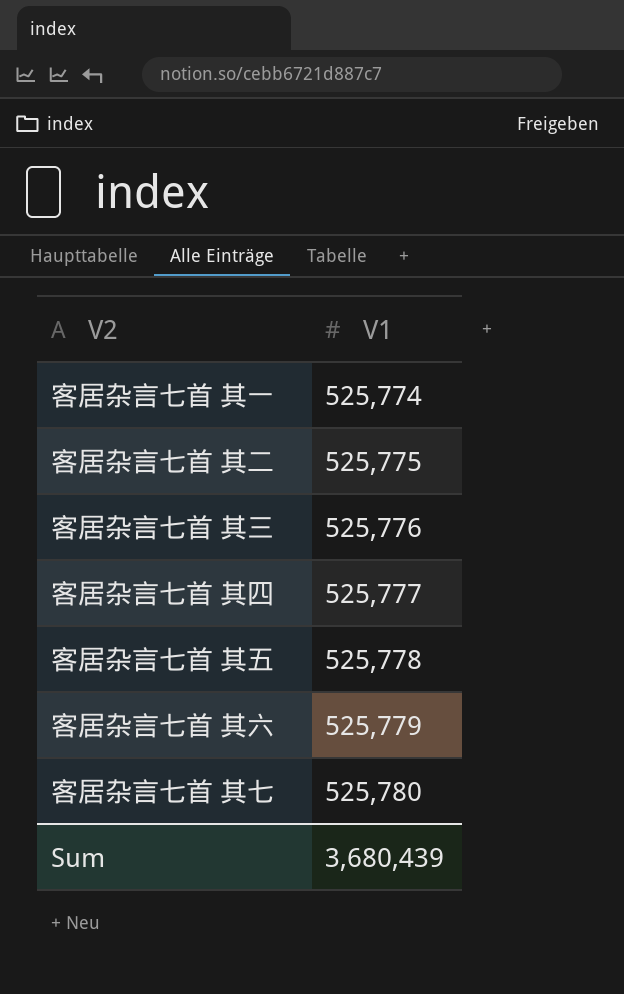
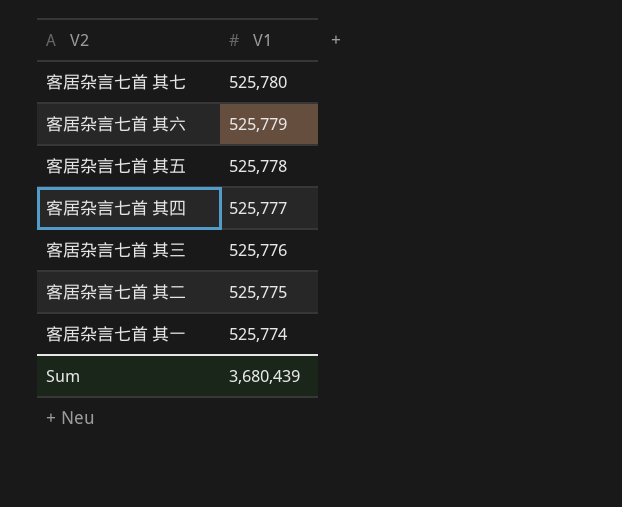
row order: V1 ascending -> V1 descending

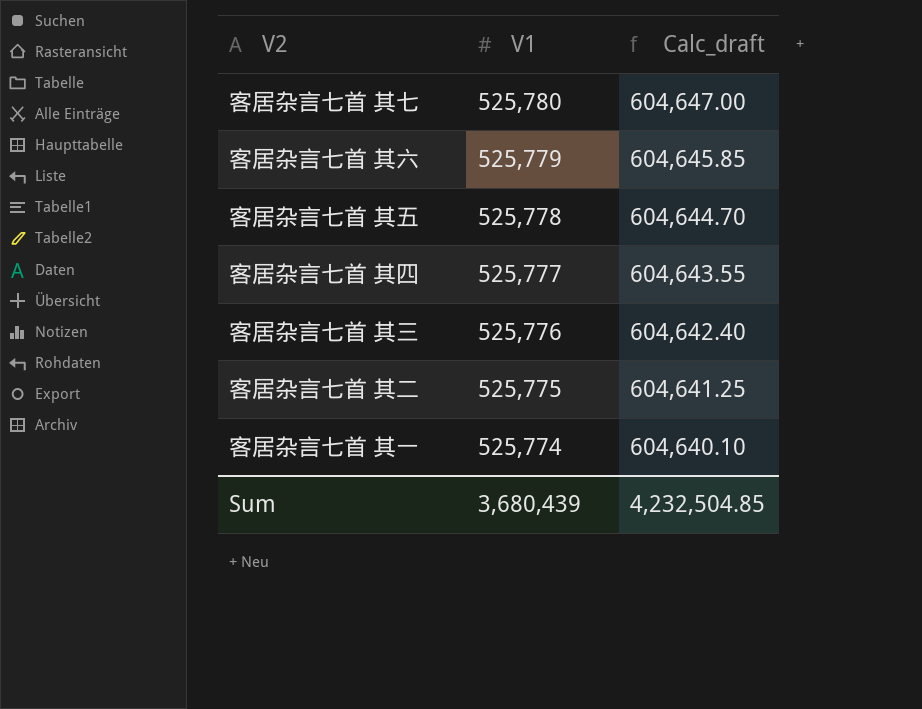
column Calc_draft | formula: none -> [V1] * 1.15

